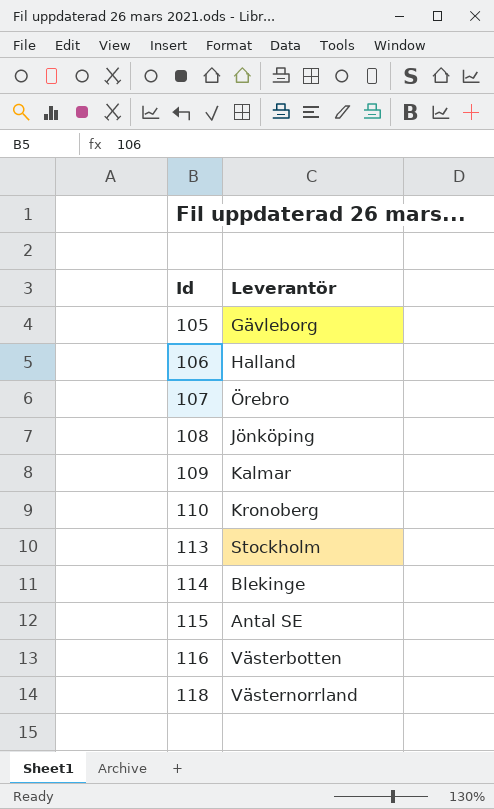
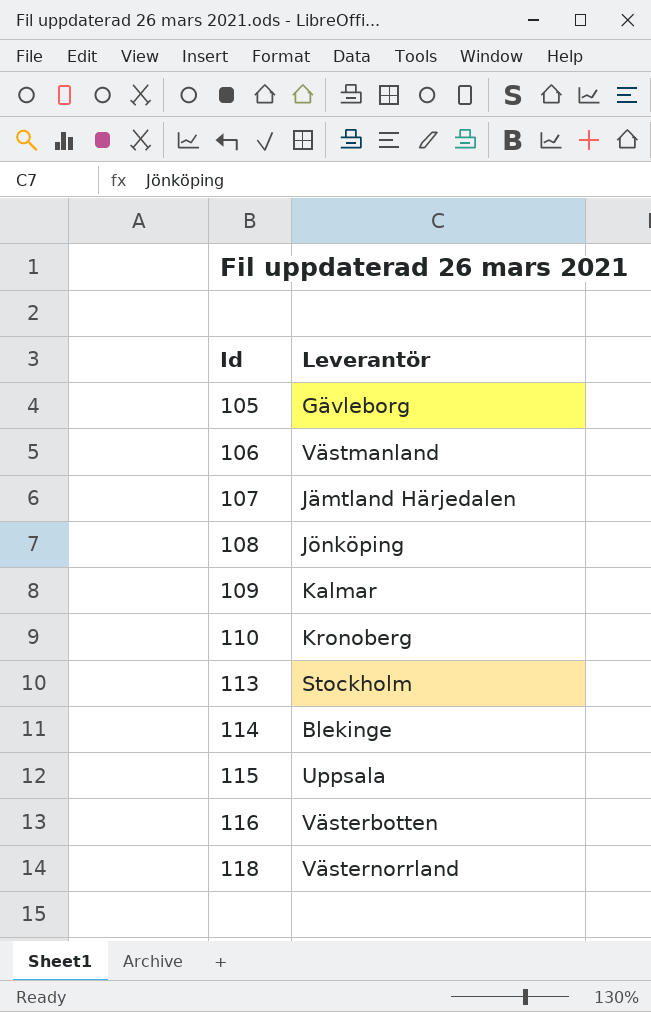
106 | Leverantör: Halland -> Västmanland
107 | Leverantör: Örebro -> Jämtland Härjedalen
115 | Leverantör: Antal SE -> Uppsala

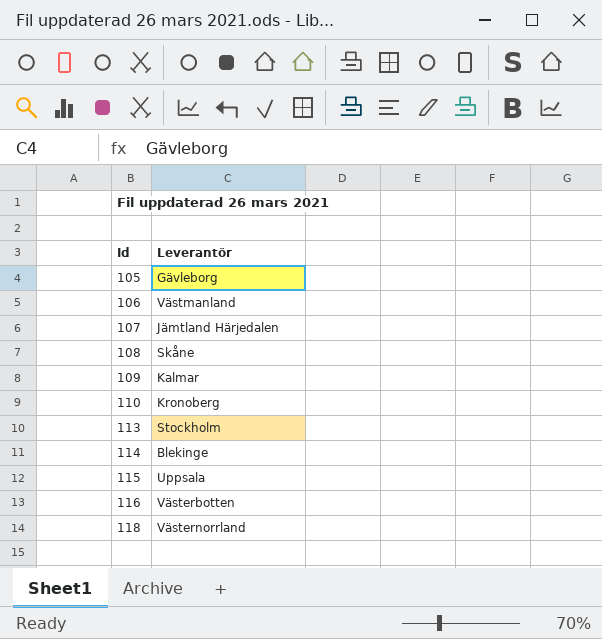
108 | Leverantör: Jönköping -> Skåne

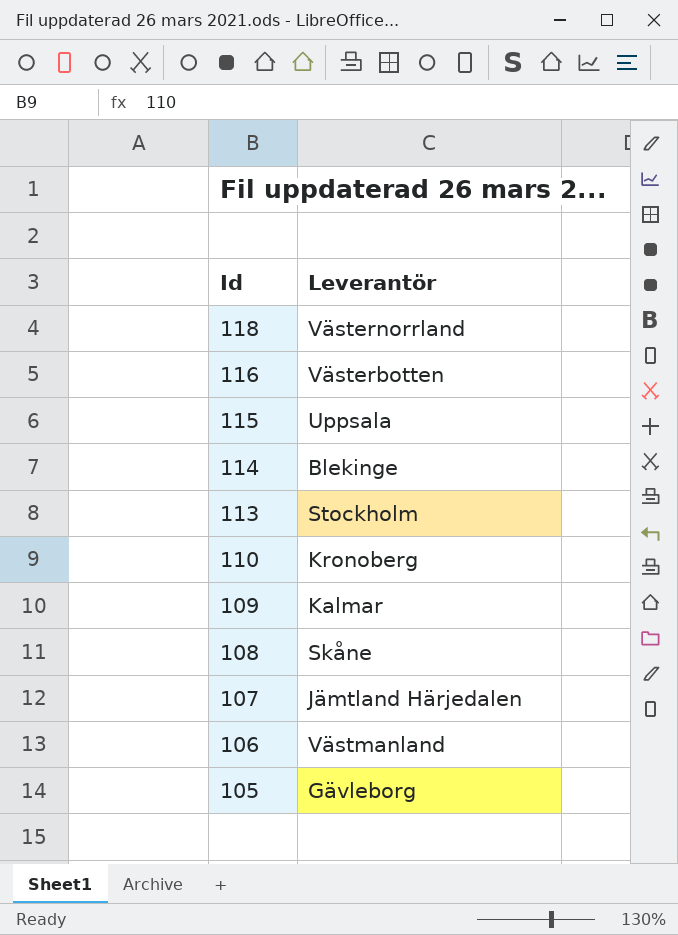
row order: Id ascending -> Id descending

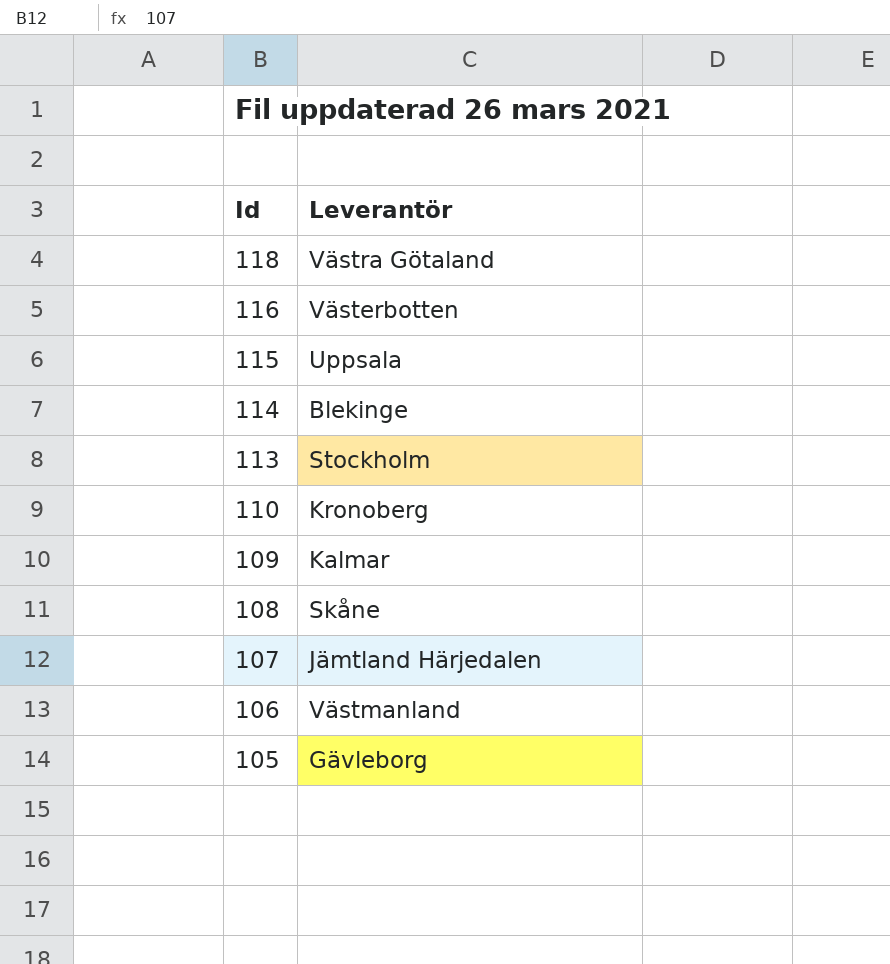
118 | Leverantör: Västernorrland -> Västra Götaland

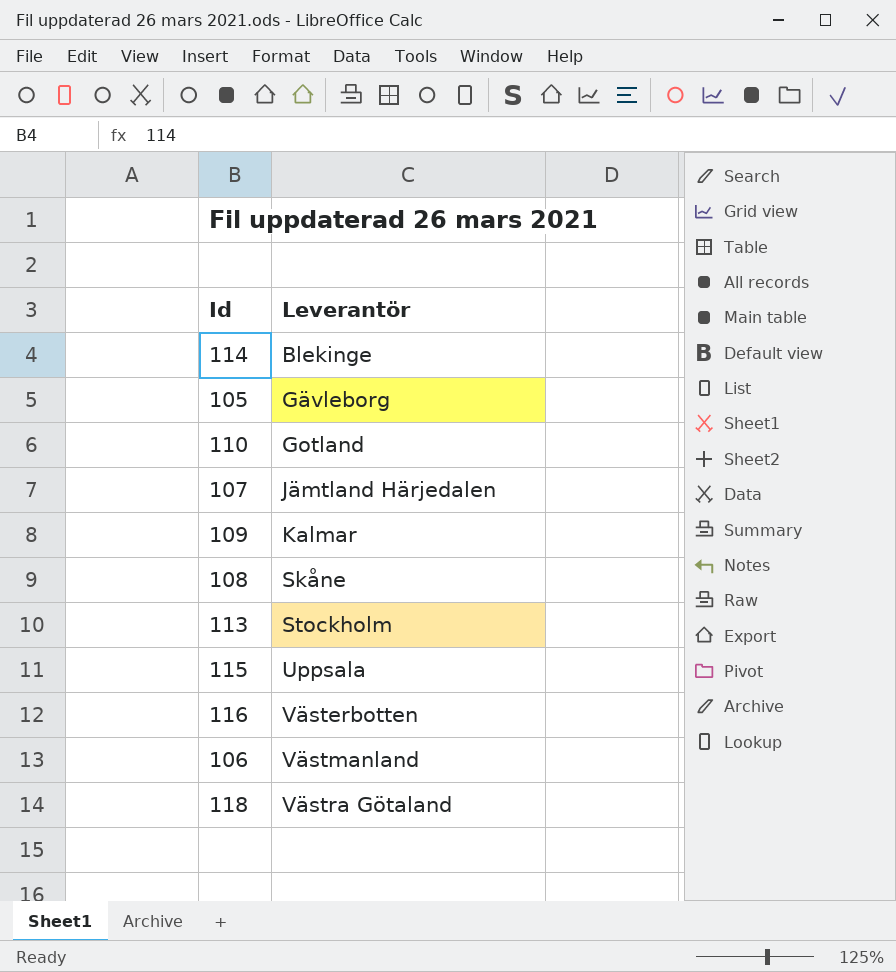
row order: Id descending -> Leverantör ascending
110 | Leverantör: Kronoberg -> Gotland

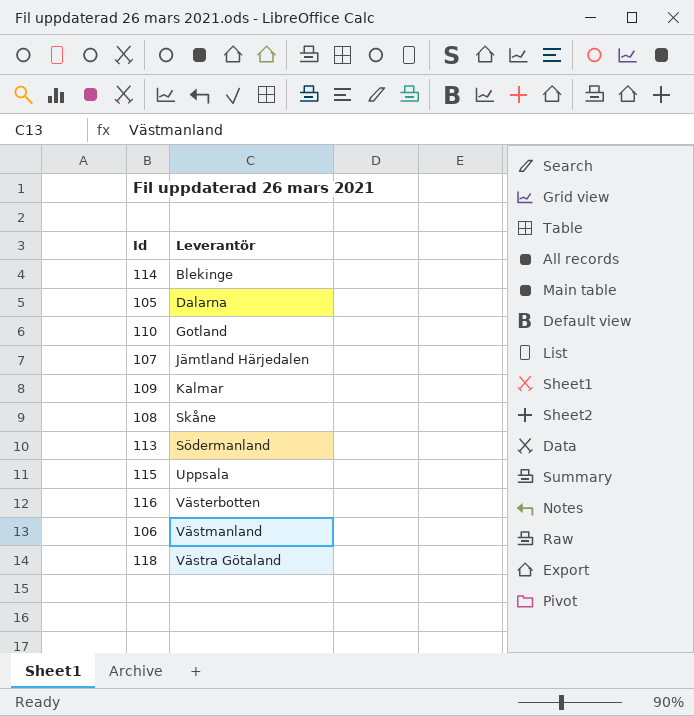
105 | Leverantör: Gävleborg -> Dalarna
113 | Leverantör: Stockholm -> Södermanland

